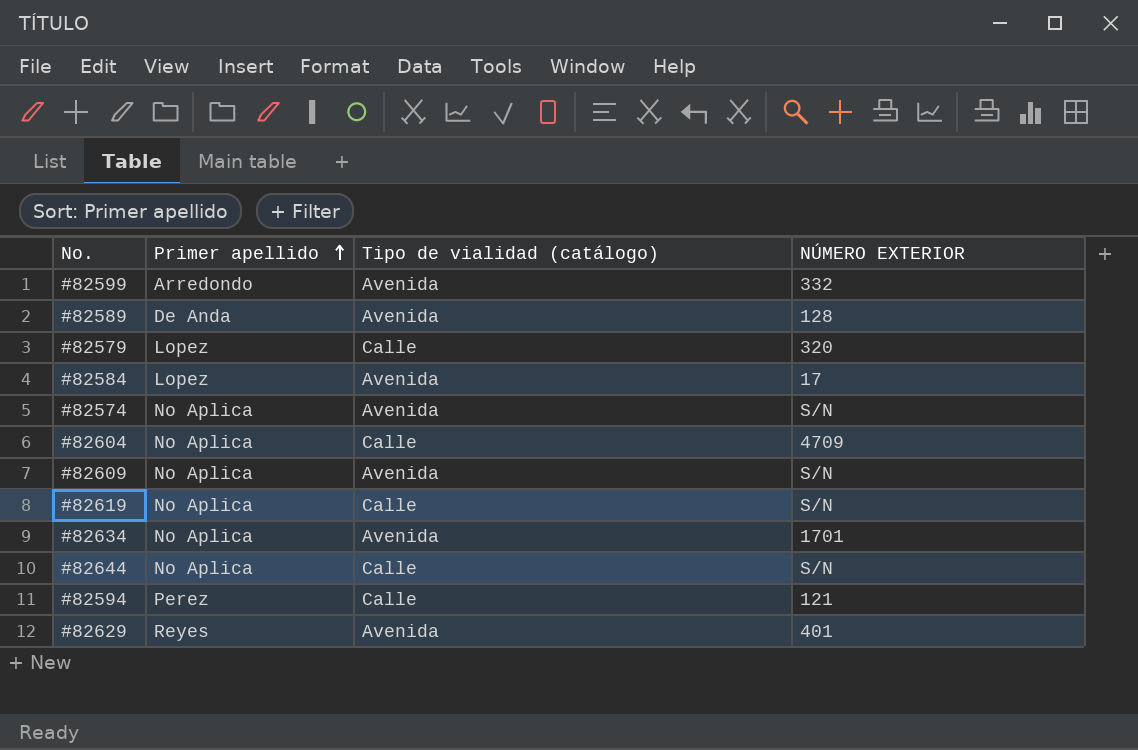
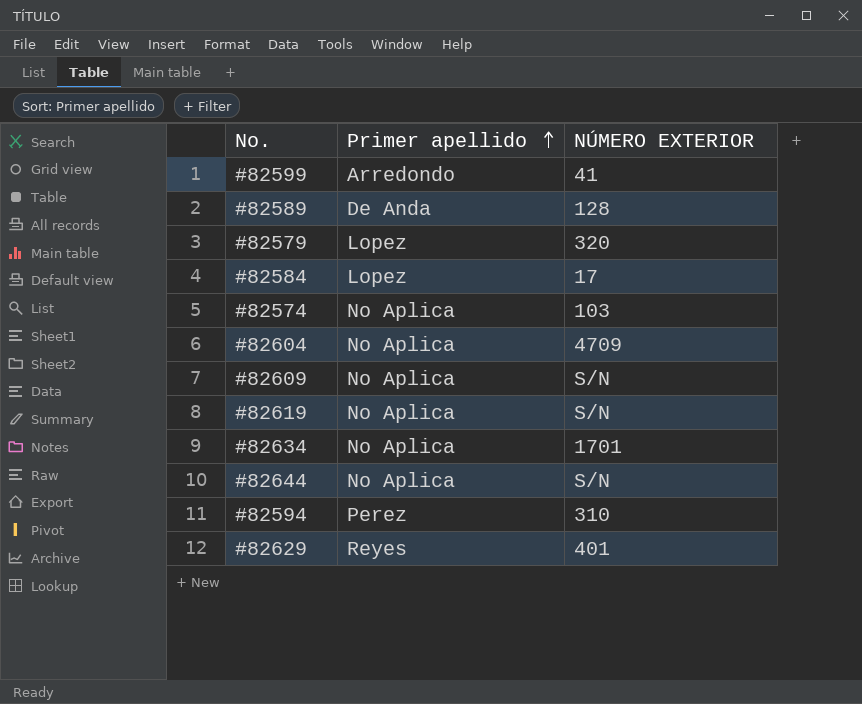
column Tipo de vialidad (catálogo) | position: 3 -> none
#82599 | NÚMERO EXTERIOR: 332 -> 41
#82574 | NÚMERO EXTERIOR: S/N -> 103
#82594 | NÚMERO EXTERIOR: 121 -> 310

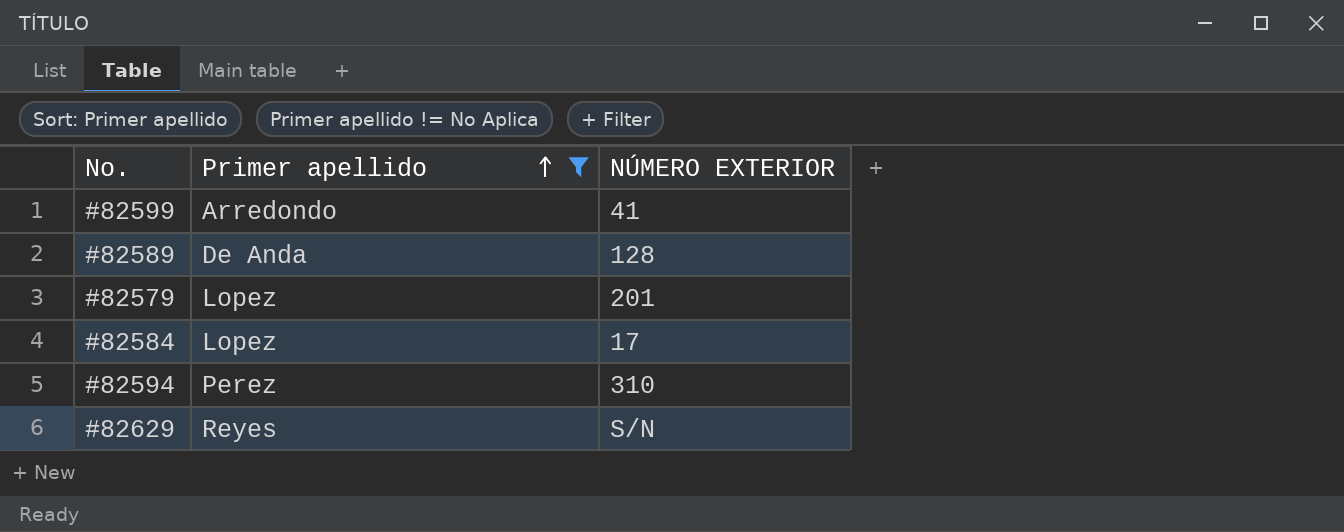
filter: none -> Primer apellido != No Aplica
#82579 | NÚMERO EXTERIOR: 320 -> 201
#82629 | NÚMERO EXTERIOR: 401 -> S/N

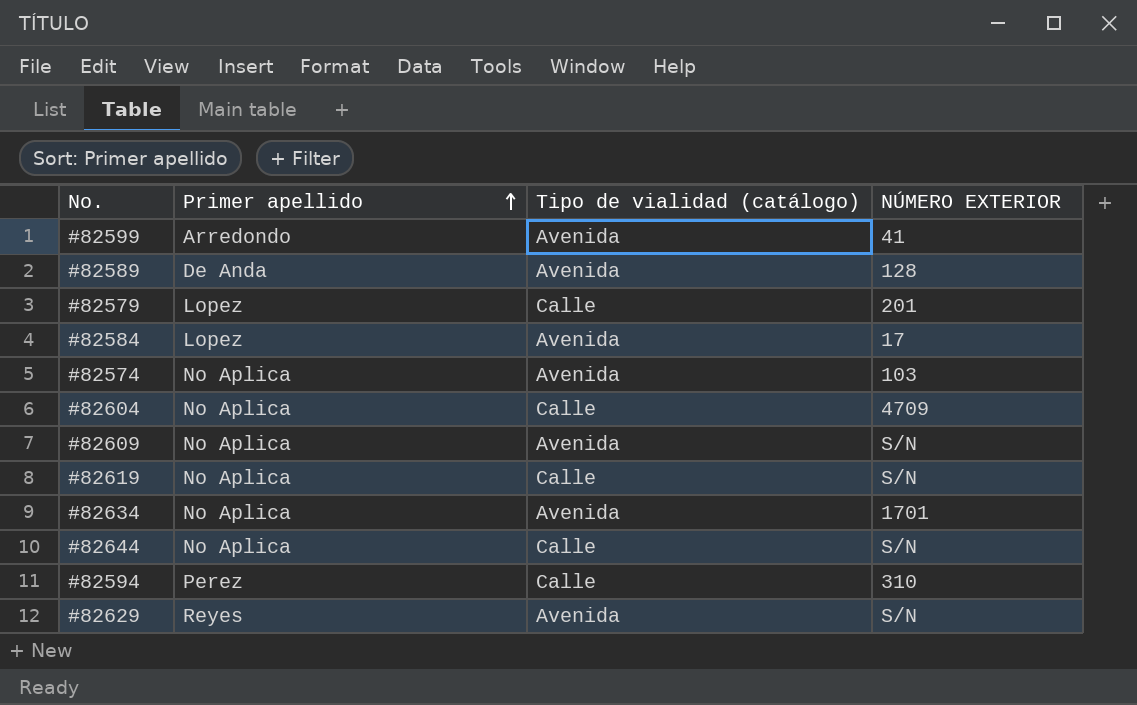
filter: Primer apellido != No Aplica -> none
column Tipo de vialidad (catálogo) | position: none -> 3

